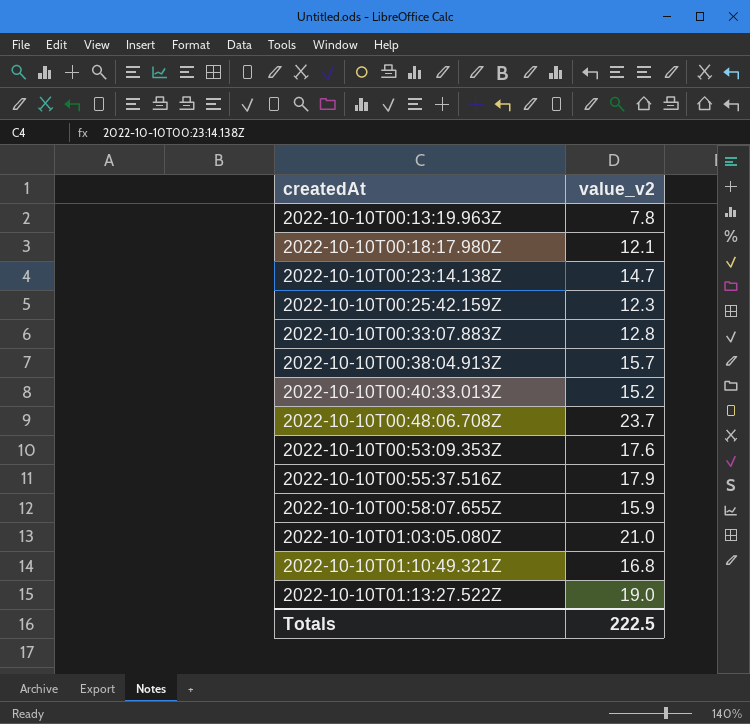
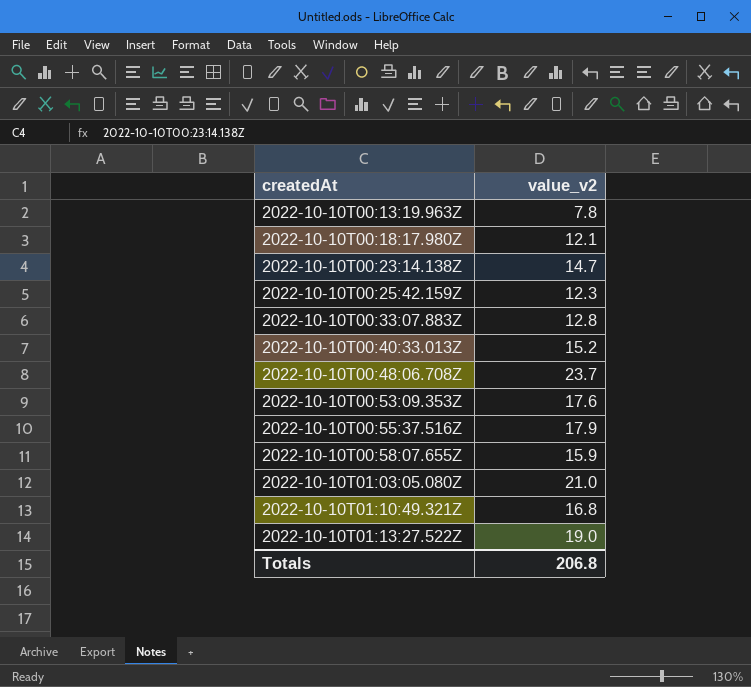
row 2022-10-10T00:38:04.913Z: 15.7 -> none
Totals | value_v2: 222.5 -> 206.8

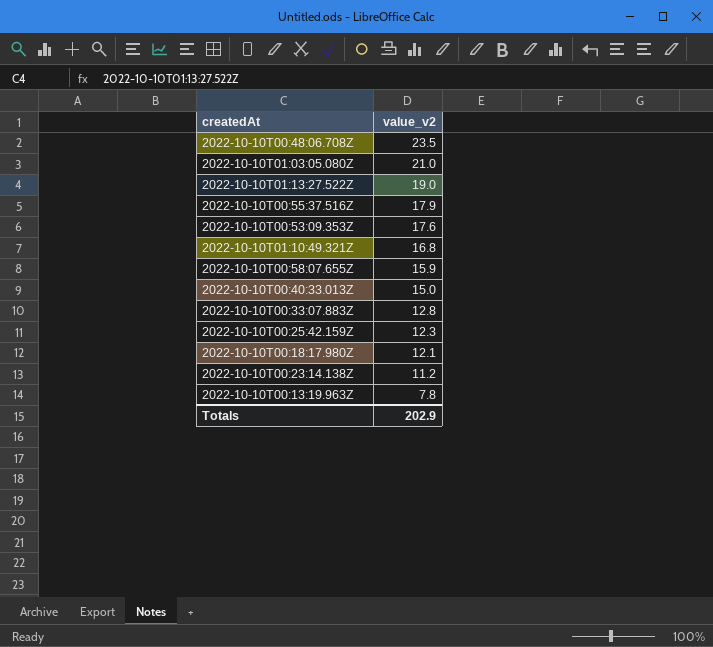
row order: createdAt ascending -> value_v2 descending
2022-10-10T00:48:06.708Z | value_v2: 23.7 -> 23.5
2022-10-10T00:40:33.013Z | value_v2: 15.2 -> 15.0
2022-10-10T00:23:14.138Z | value_v2: 14.7 -> 11.2
Totals | value_v2: 206.8 -> 202.9

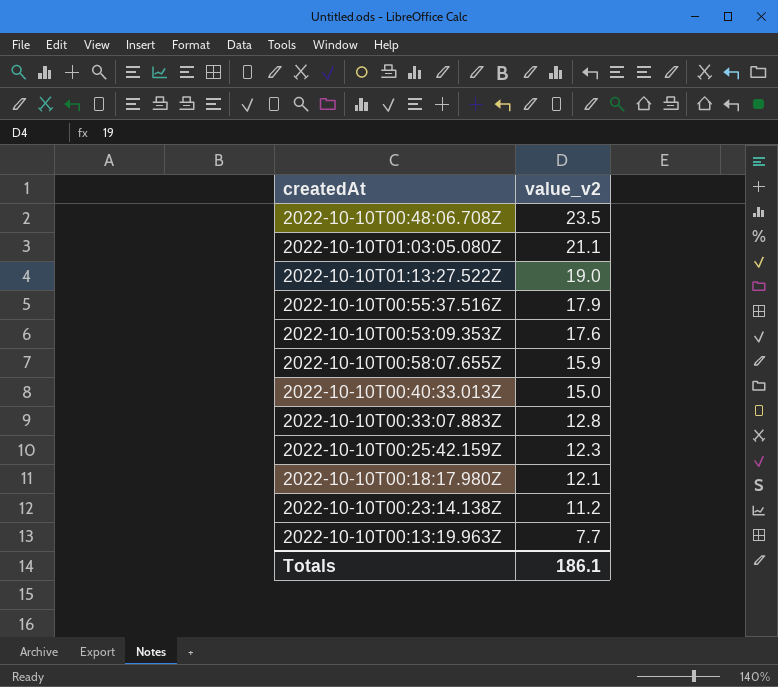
row 2022-10-10T01:10:49.321Z: 16.8 -> none
2022-10-10T01:03:05.080Z | value_v2: 21.0 -> 21.1
2022-10-10T00:13:19.963Z | value_v2: 7.8 -> 7.7
Totals | value_v2: 202.9 -> 186.1

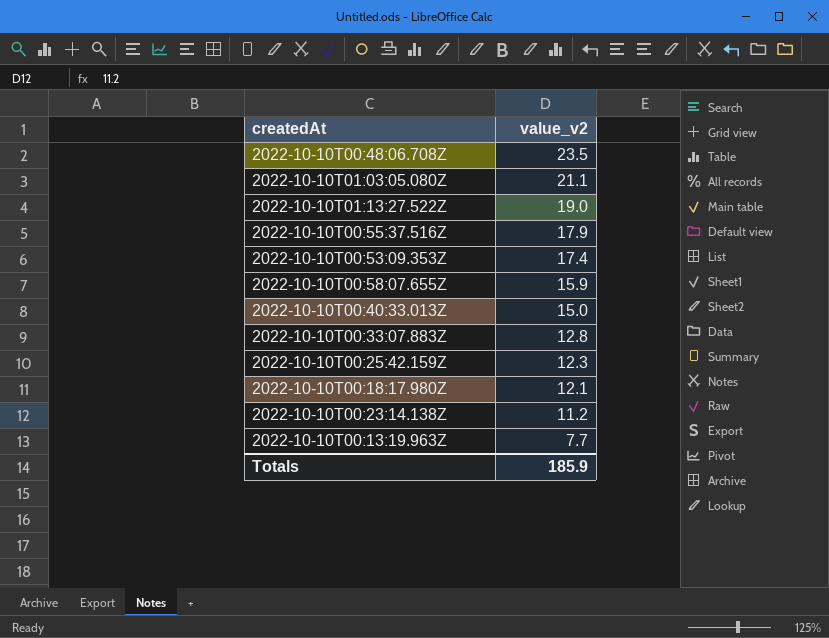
2022-10-10T00:53:09.353Z | value_v2: 17.6 -> 17.4
Totals | value_v2: 186.1 -> 185.9

